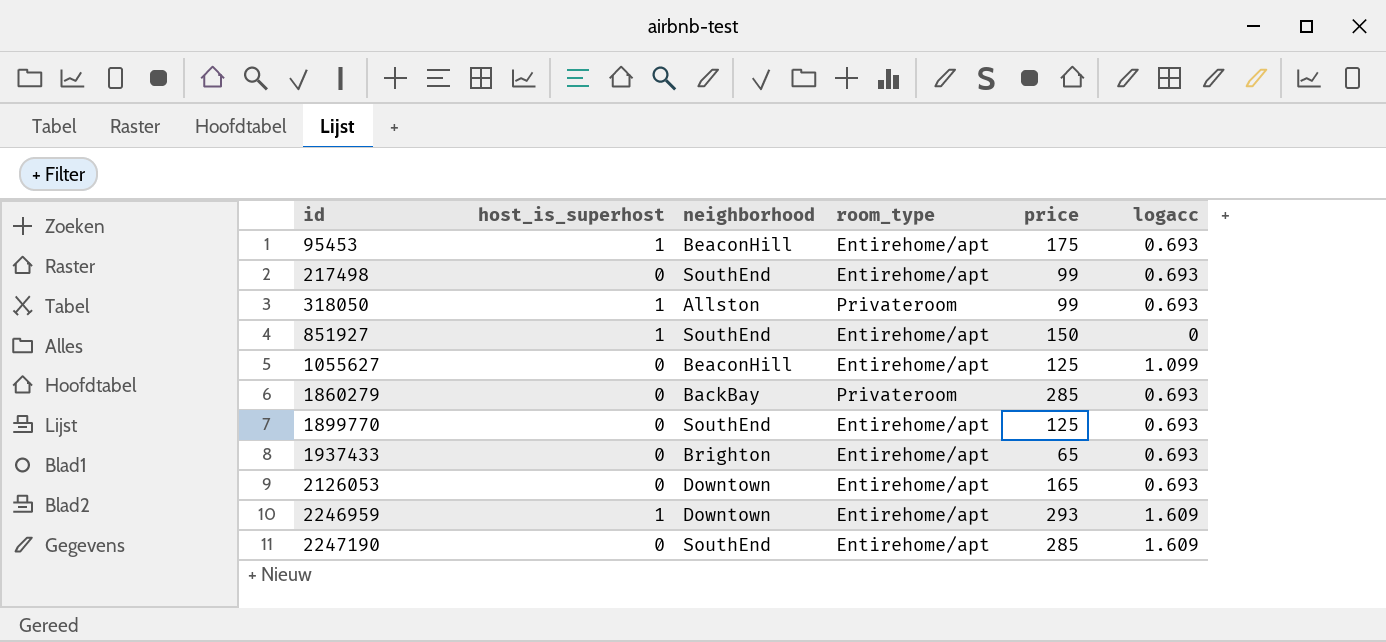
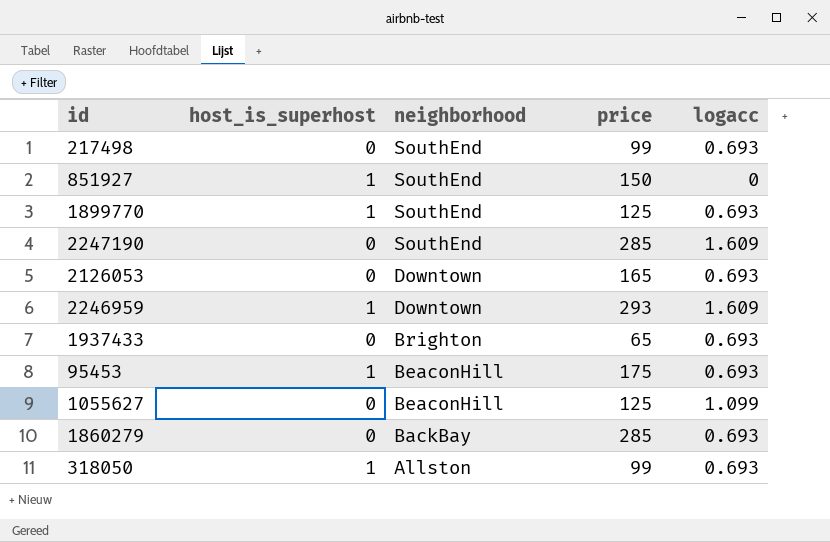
row order: id ascending -> neighborhood descending
column room_type | position: 4 -> none
1899770 | host_is_superhost: 0 -> 1

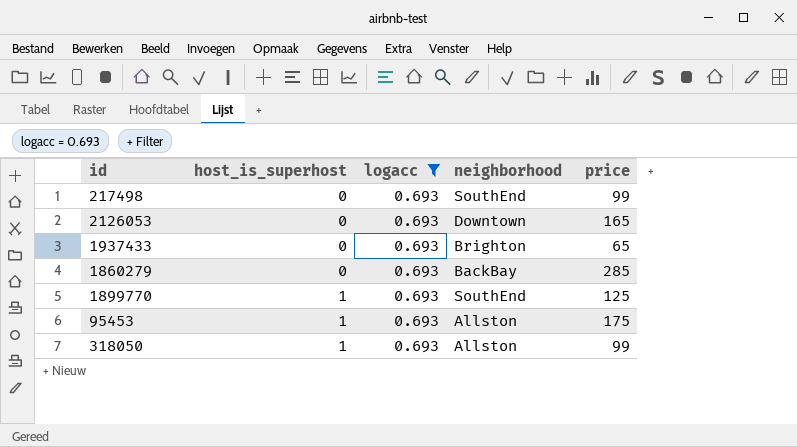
filter: none -> logacc = 0.693
row order: neighborhood descending -> host_is_superhost ascending
column logacc | position: 5 -> 3
95453 | neighborhood: BeaconHill -> Allston

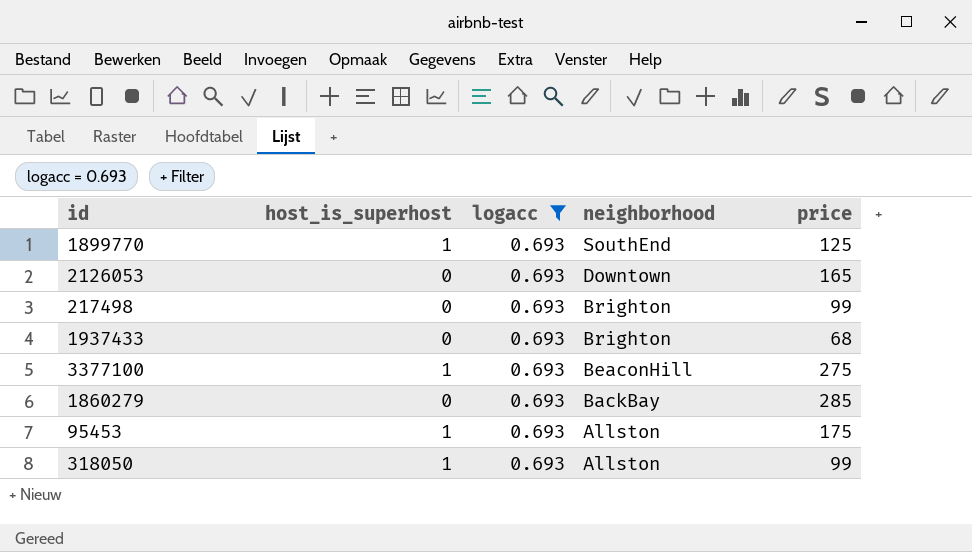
row order: host_is_superhost ascending -> neighborhood descending
217498 | neighborhood: SouthEnd -> Brighton
1937433 | price: 65 -> 68
row 3377100: none -> 1 | 0.693 | BeaconHill | 275

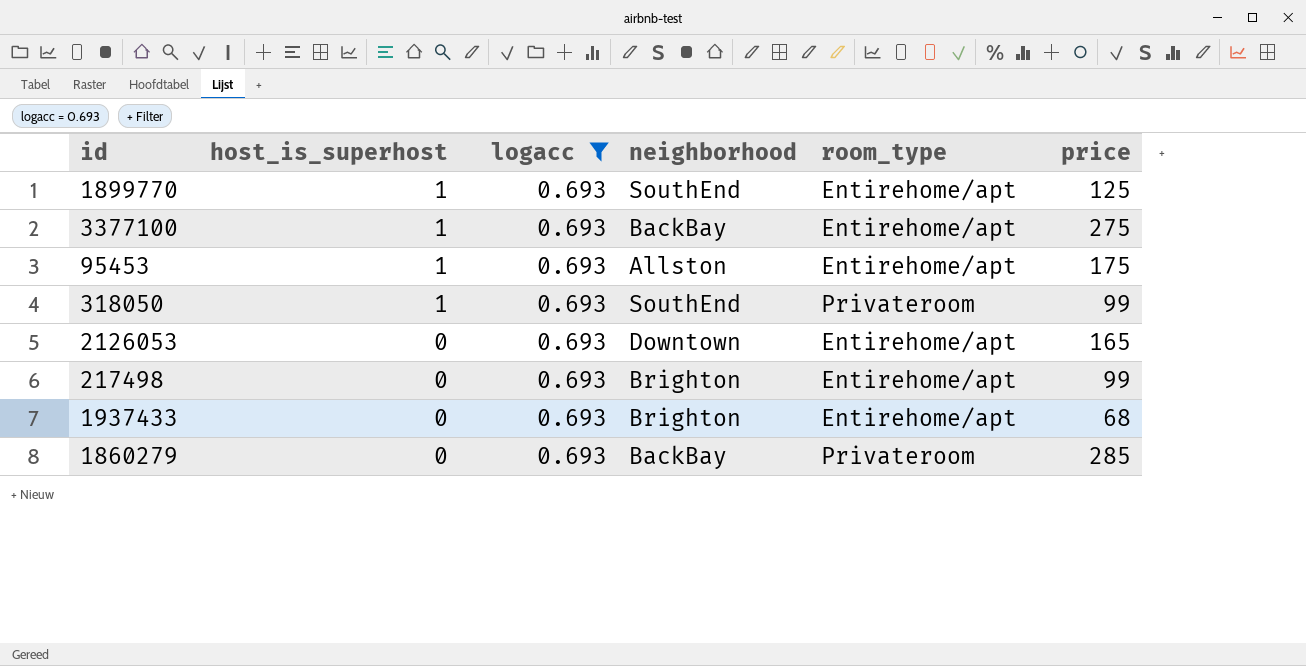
row order: neighborhood descending -> host_is_superhost descending
column room_type | position: none -> 5
3377100 | neighborhood: BeaconHill -> BackBay
318050 | neighborhood: Allston -> SouthEnd

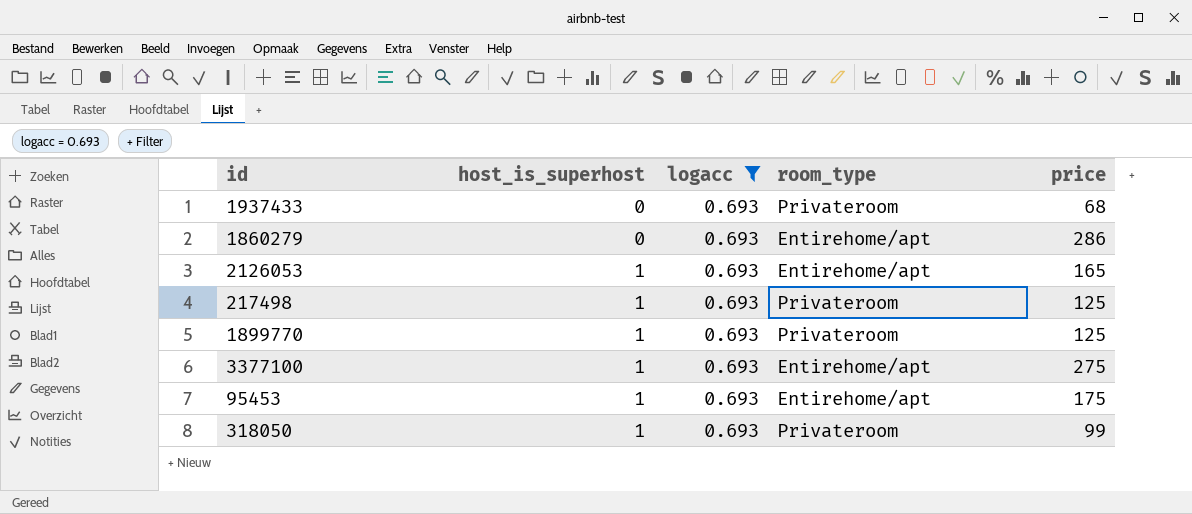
row order: host_is_superhost descending -> host_is_superhost ascending
column neighborhood | position: 4 -> none
1937433 | room_type: Entirehome/apt -> Privateroom
1860279 | room_type: Privateroom -> Entirehome/apt
1860279 | price: 285 -> 286
2126053 | host_is_superhost: 0 -> 1
217498 | host_is_superhost: 0 -> 1
217498 | room_type: Entirehome/apt -> Privateroom
217498 | price: 99 -> 125
1899770 | room_type: Entirehome/apt -> Privateroom

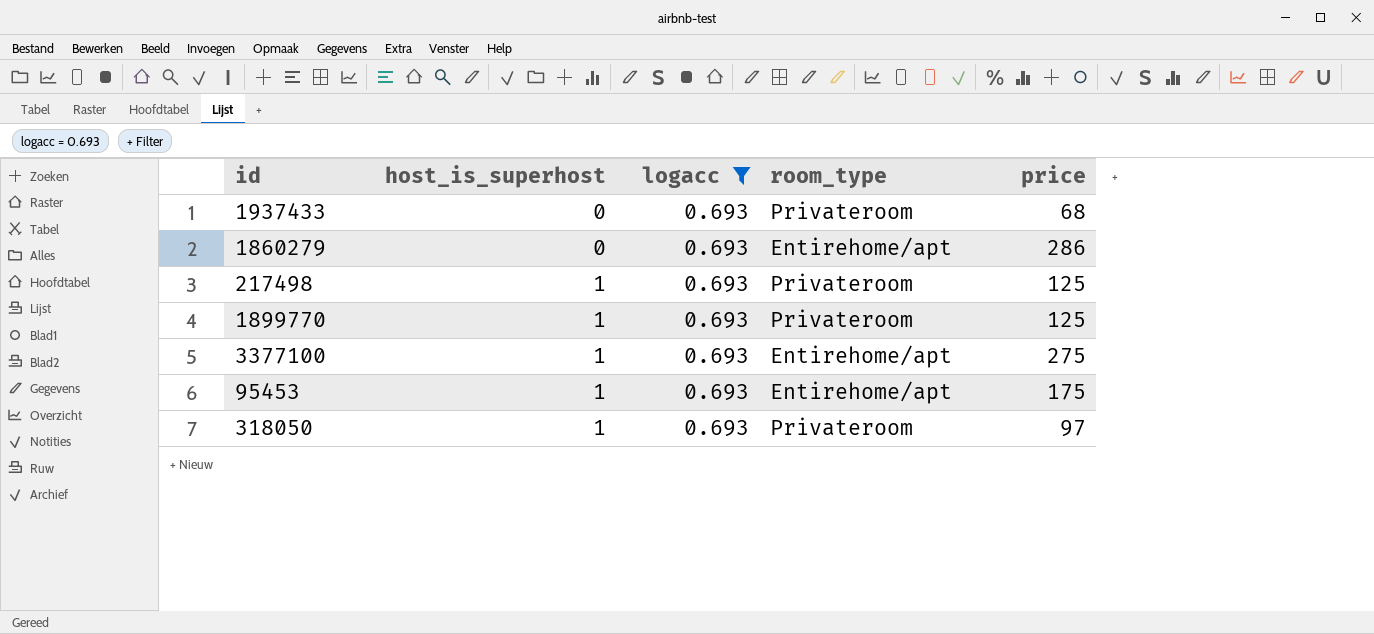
row 2126053: 1 | 0.693 | Entirehome/apt | 165 -> none
318050 | price: 99 -> 97

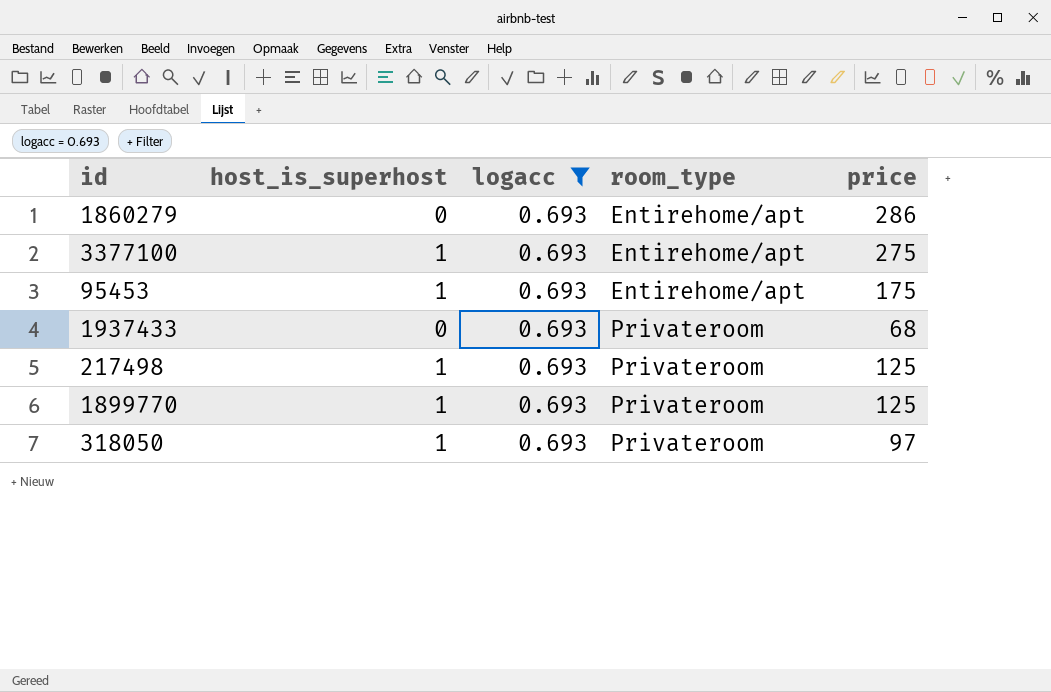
row order: host_is_superhost ascending -> room_type ascending

